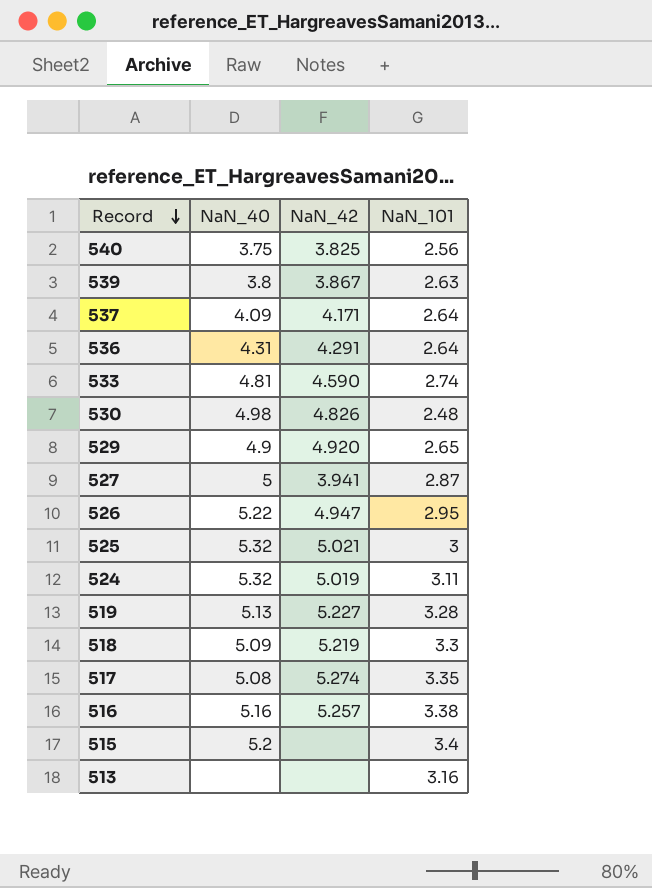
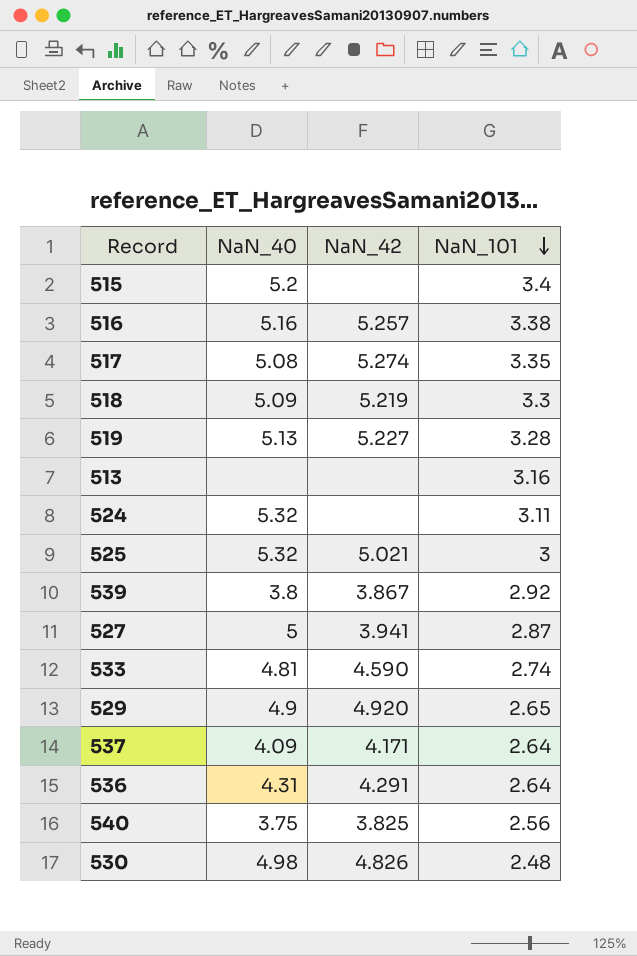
row order: Record descending -> NaN_101 descending
row 526: 5.22 | 4.947 | 2.95 -> none
524 | NaN_42: 5.019 -> none
539 | NaN_101: 2.63 -> 2.92

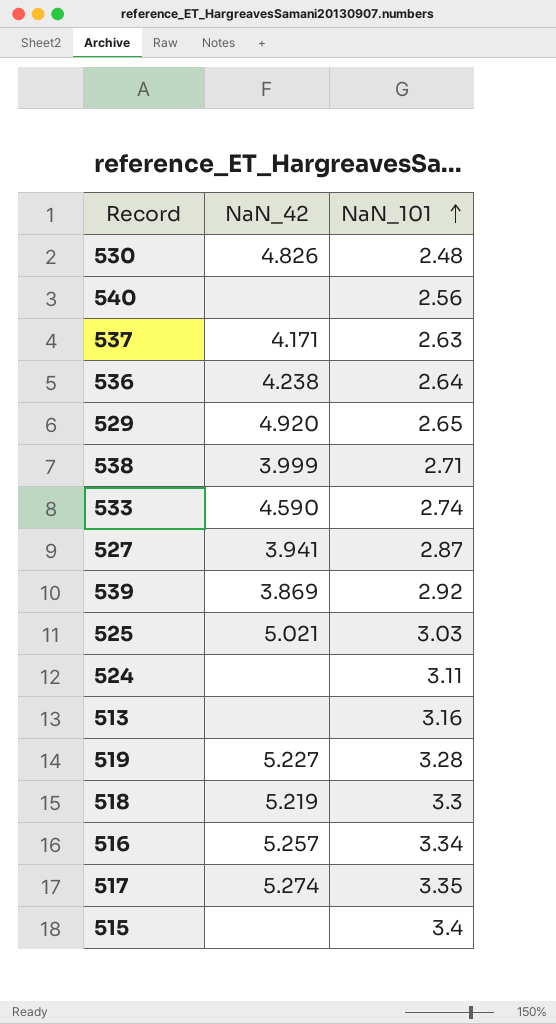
row order: NaN_101 descending -> NaN_101 ascending
column NaN_40 | position: 2 -> none
540 | NaN_42: 3.825 -> none
537 | NaN_101: 2.64 -> 2.63
536 | NaN_42: 4.291 -> 4.238
row 538: none -> 3.999 | 2.71
539 | NaN_42: 3.867 -> 3.869
525 | NaN_101: 3 -> 3.03
516 | NaN_101: 3.38 -> 3.34

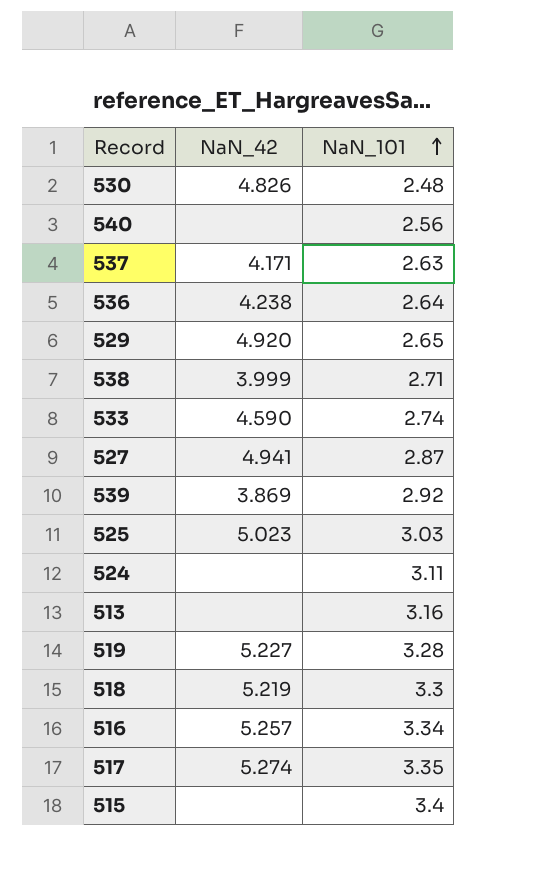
527 | NaN_42: 3.941 -> 4.941
525 | NaN_42: 5.021 -> 5.023

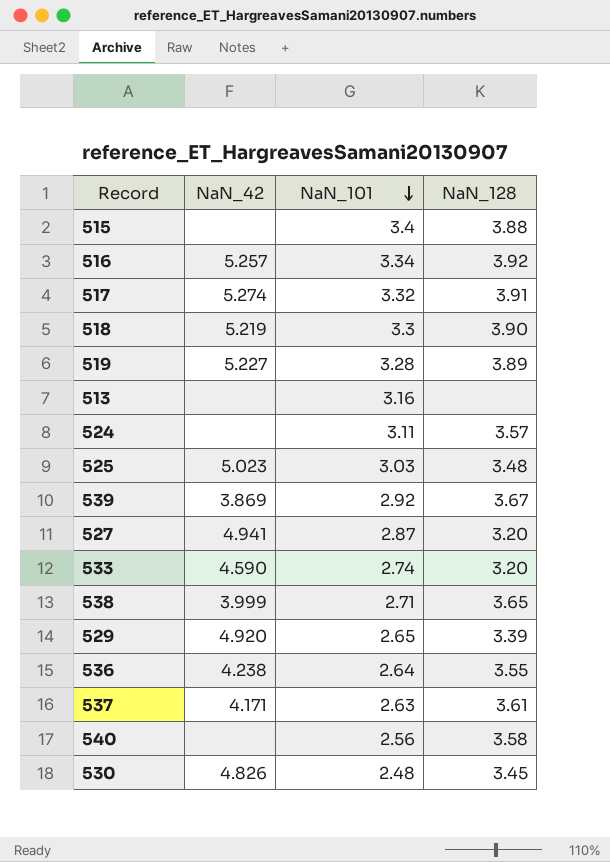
row order: NaN_101 ascending -> NaN_101 descending
column NaN_128 | position: none -> 4
517 | NaN_101: 3.35 -> 3.32

